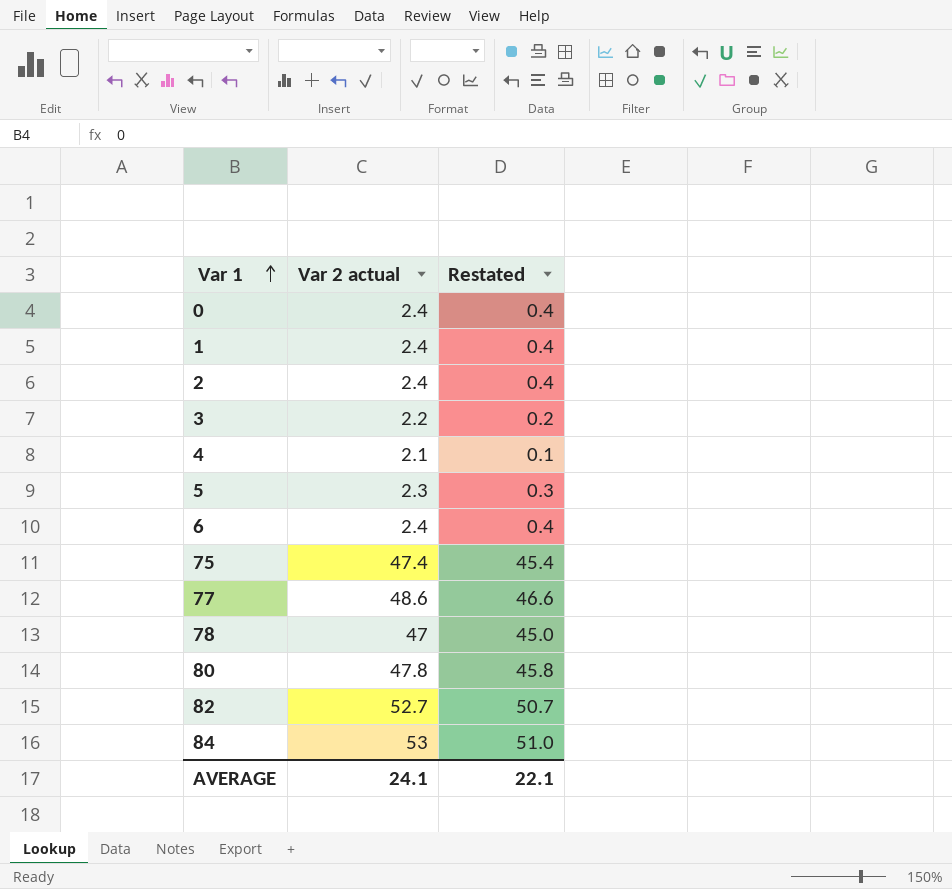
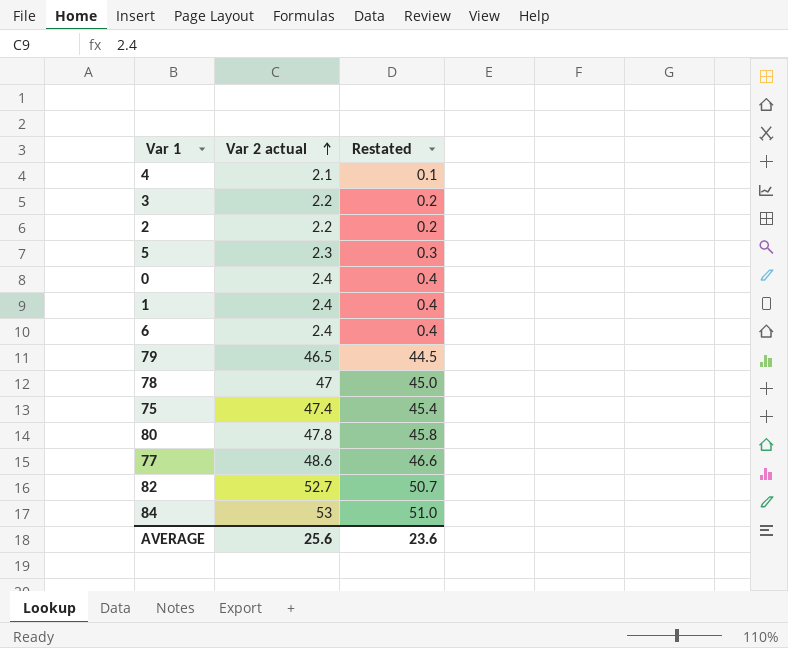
row order: Var 1 ascending -> Var 2 actual ascending
2 | Var 2 actual: 2.4 -> 2.2
2 | Restated: 0.4 -> 0.2
row 79: none -> 46.5 | 44.5
AVERAGE | Var 2 actual: 24.1 -> 25.6
AVERAGE | Restated: 22.1 -> 23.6

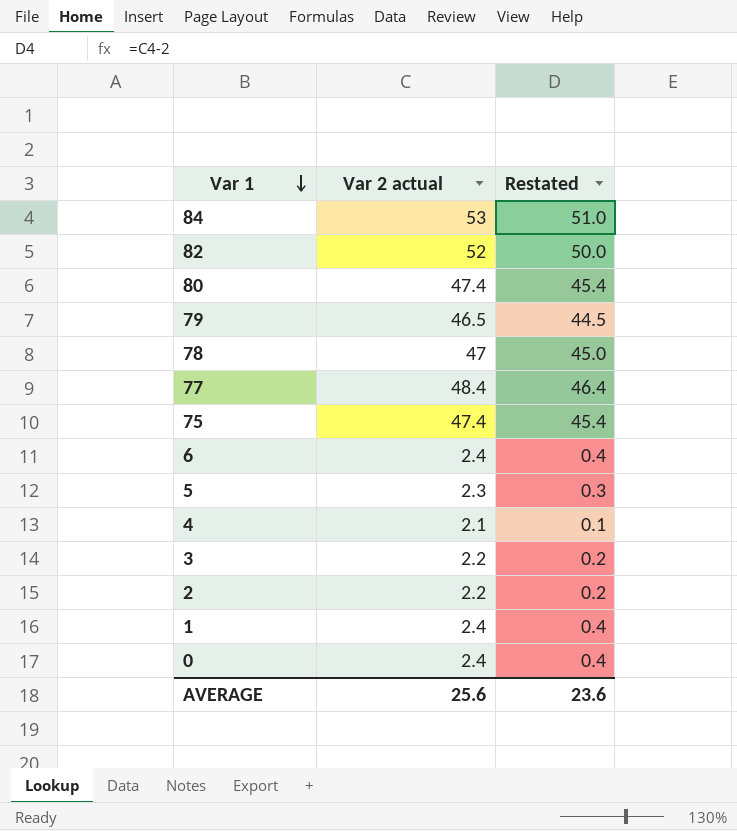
row order: Var 2 actual ascending -> Var 1 descending
82 | Var 2 actual: 52.7 -> 52
82 | Restated: 50.7 -> 50.0
80 | Var 2 actual: 47.8 -> 47.4
80 | Restated: 45.8 -> 45.4
77 | Var 2 actual: 48.6 -> 48.4
77 | Restated: 46.6 -> 46.4

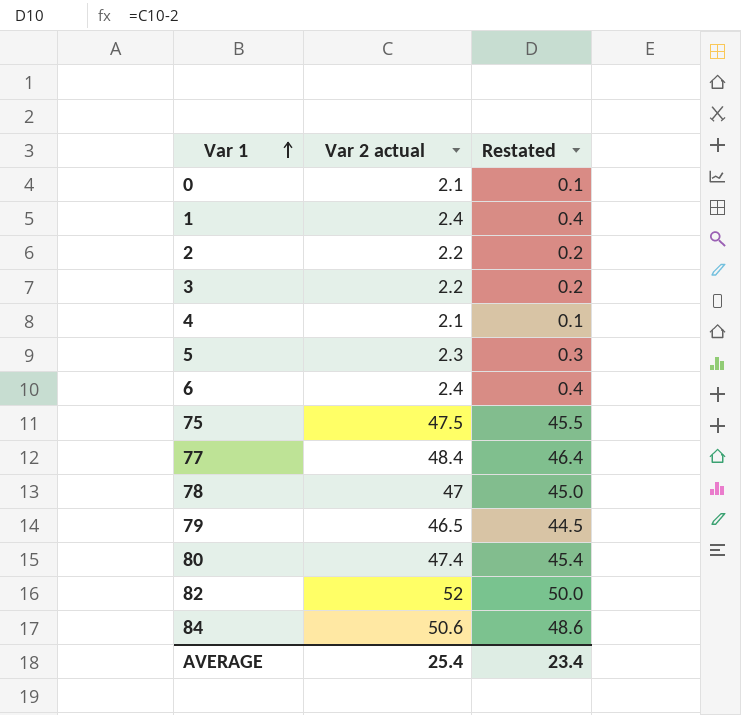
row order: Var 1 descending -> Var 1 ascending
0 | Var 2 actual: 2.4 -> 2.1
0 | Restated: 0.4 -> 0.1
75 | Var 2 actual: 47.4 -> 47.5
75 | Restated: 45.4 -> 45.5
84 | Var 2 actual: 53 -> 50.6
84 | Restated: 51.0 -> 48.6
AVERAGE | Var 2 actual: 25.6 -> 25.4
AVERAGE | Restated: 23.6 -> 23.4

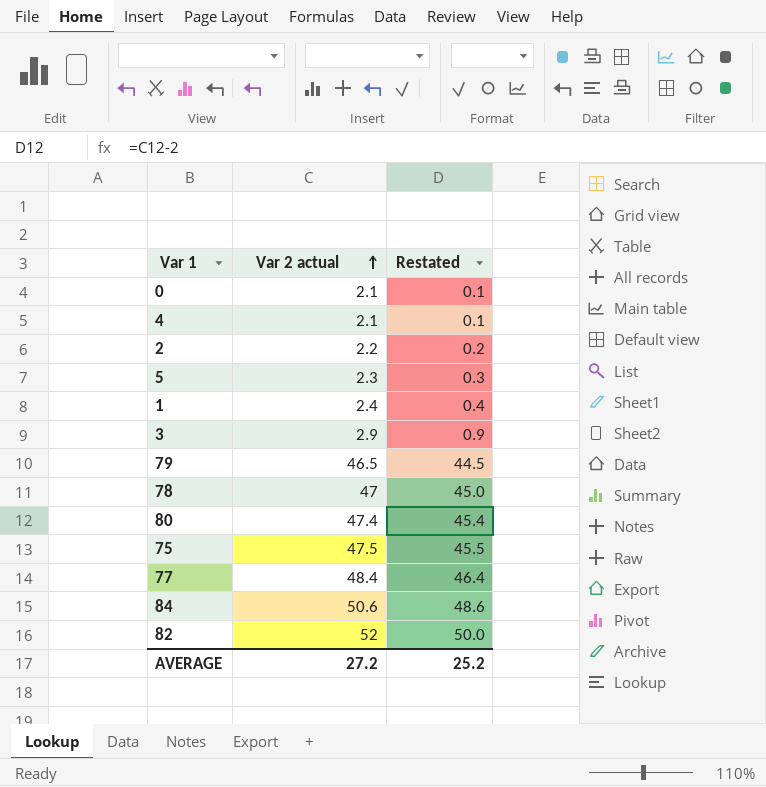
row order: Var 1 ascending -> Var 2 actual ascending
row 6: 2.4 | 0.4 -> none
3 | Var 2 actual: 2.2 -> 2.9
3 | Restated: 0.2 -> 0.9
AVERAGE | Var 2 actual: 25.4 -> 27.2
AVERAGE | Restated: 23.4 -> 25.2

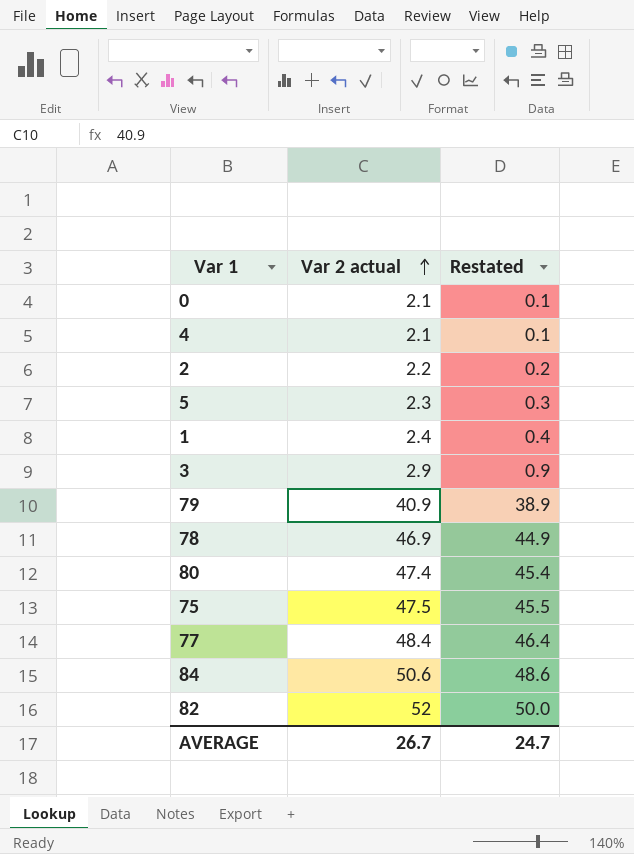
79 | Var 2 actual: 46.5 -> 40.9
79 | Restated: 44.5 -> 38.9
78 | Var 2 actual: 47 -> 46.9
78 | Restated: 45.0 -> 44.9
AVERAGE | Var 2 actual: 27.2 -> 26.7
AVERAGE | Restated: 25.2 -> 24.7

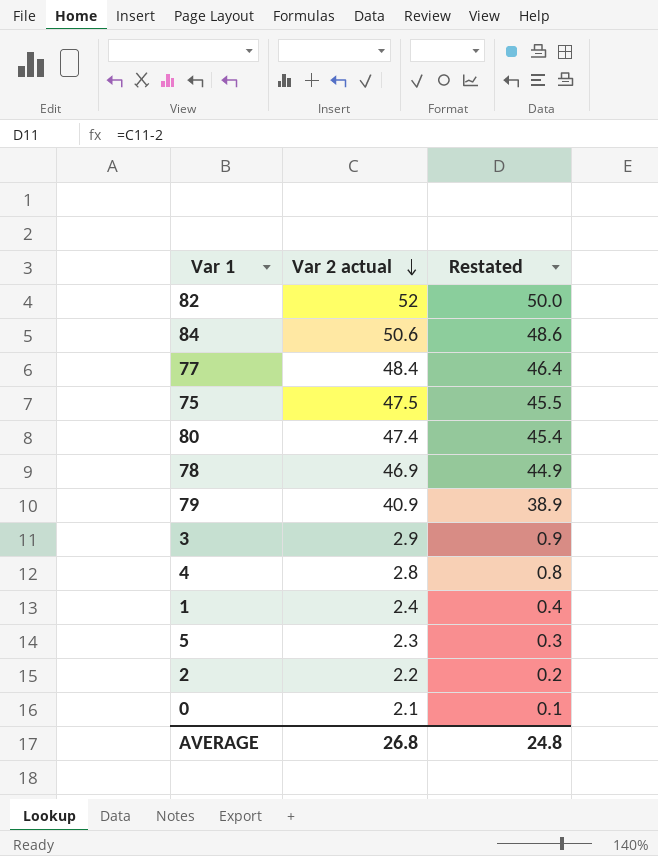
row order: Var 2 actual ascending -> Var 2 actual descending
4 | Var 2 actual: 2.1 -> 2.8
4 | Restated: 0.1 -> 0.8
AVERAGE | Var 2 actual: 26.7 -> 26.8
AVERAGE | Restated: 24.7 -> 24.8

